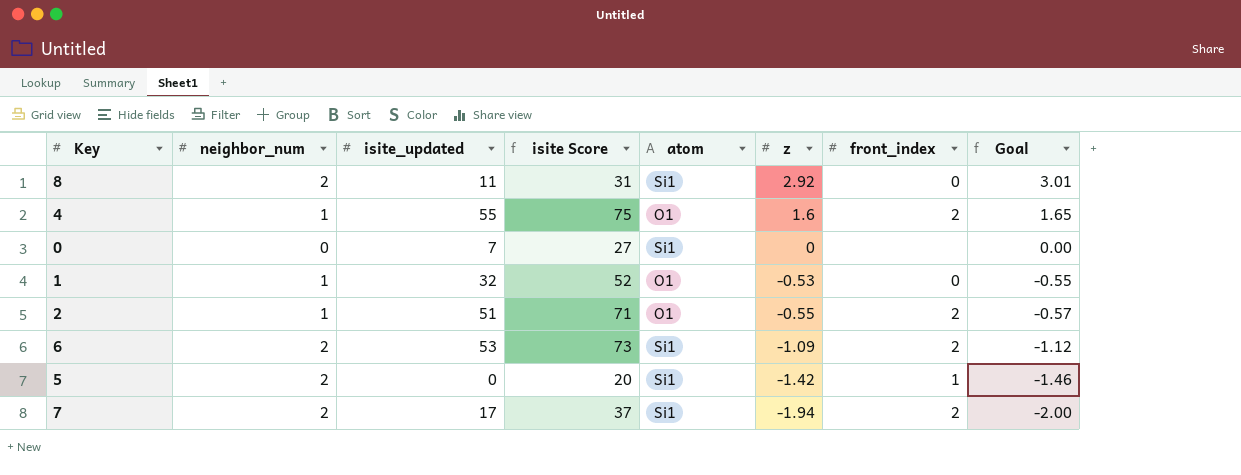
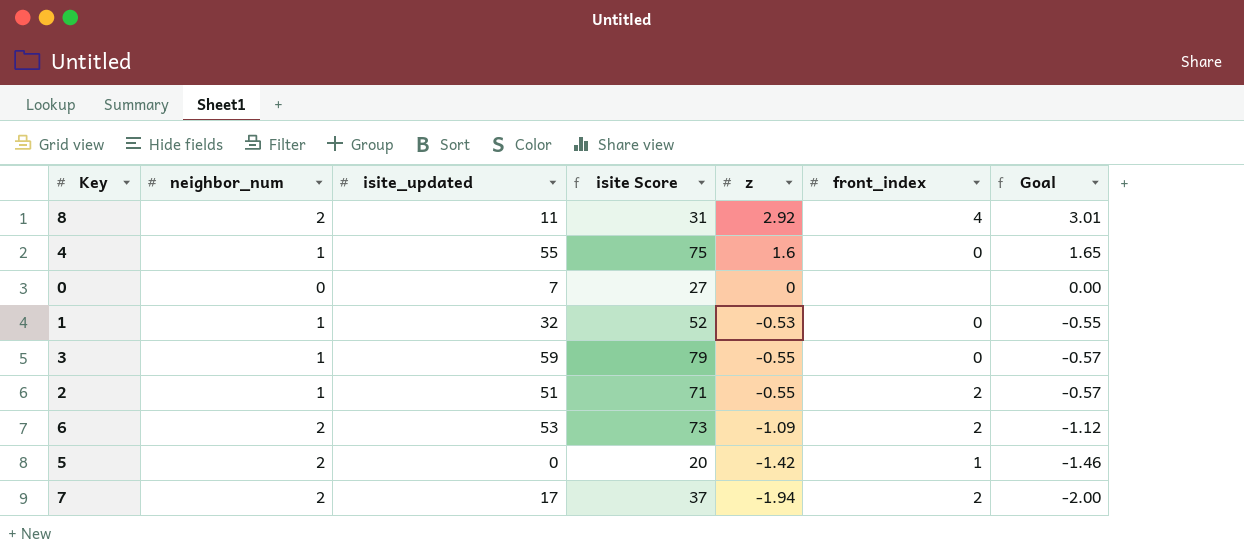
column atom | position: 5 -> none
8 | front_index: 0 -> 4
4 | front_index: 2 -> 0
row 3: none -> 1 | 59 | 79 | -0.55 | 0 | -0.57

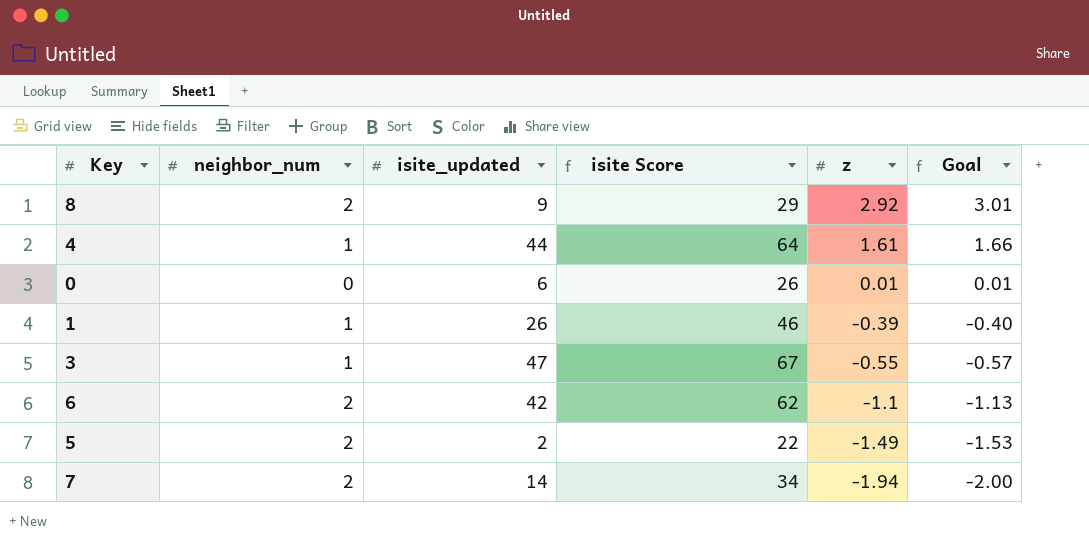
column front_index | position: 6 -> none
row 2: 1 | 51 | 71 | -0.55 | 2 | -0.57 -> none
8 | isite_updated: 11 -> 9
8 | isite Score: 31 -> 29
4 | isite_updated: 55 -> 44
4 | isite Score: 75 -> 64
4 | z: 1.6 -> 1.61
4 | Goal: 1.65 -> 1.66
0 | isite_updated: 7 -> 6
0 | isite Score: 27 -> 26
0 | z: 0 -> 0.01
0 | Goal: 0.00 -> 0.01
1 | isite_updated: 32 -> 26
1 | isite Score: 52 -> 46
1 | z: -0.53 -> -0.39
1 | Goal: -0.55 -> -0.40
3 | isite_updated: 59 -> 47
3 | isite Score: 79 -> 67
6 | isite_updated: 53 -> 42
6 | isite Score: 73 -> 62
6 | z: -1.09 -> -1.1
6 | Goal: -1.12 -> -1.13
5 | isite_updated: 0 -> 2
5 | isite Score: 20 -> 22
5 | z: -1.42 -> -1.49
5 | Goal: -1.46 -> -1.53
7 | isite_updated: 17 -> 14
7 | isite Score: 37 -> 34

